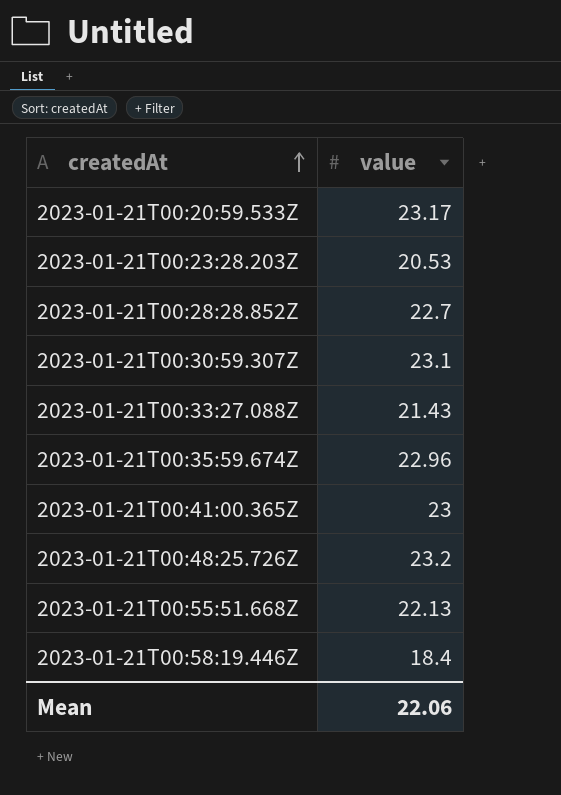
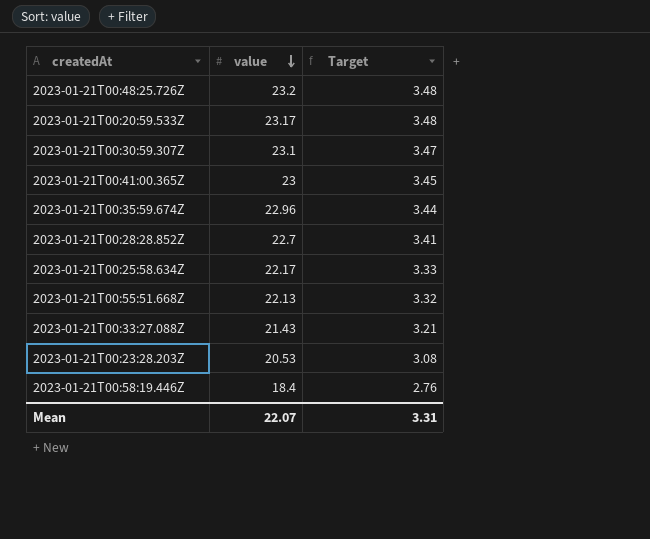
row order: createdAt ascending -> value descending
column Target | formula: none -> [value] * 0.15
row 2023-01-21T00:25:58.634Z: none -> 22.17 | 3.33
Mean | value: 22.06 -> 22.07

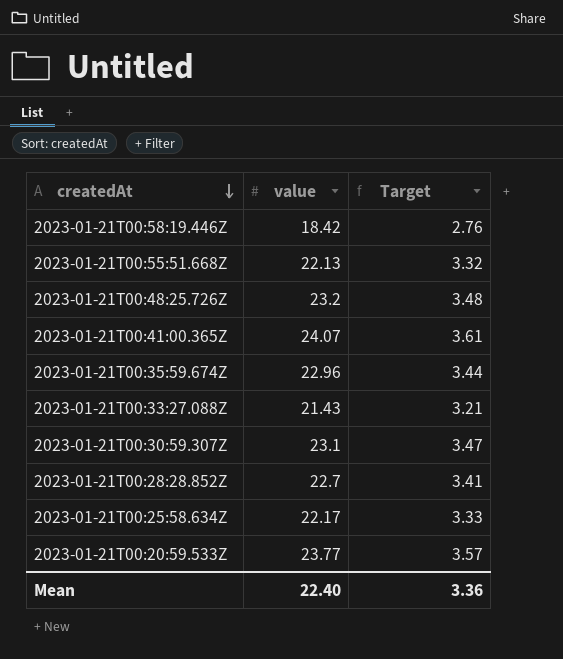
row order: value descending -> createdAt descending
row 2023-01-21T00:23:28.203Z: 20.53 | 3.08 -> none
2023-01-21T00:58:19.446Z | value: 18.4 -> 18.42
2023-01-21T00:41:00.365Z | value: 23 -> 24.07
2023-01-21T00:41:00.365Z | Target: 3.45 -> 3.61
2023-01-21T00:20:59.533Z | value: 23.17 -> 23.77
2023-01-21T00:20:59.533Z | Target: 3.48 -> 3.57
Mean | value: 22.07 -> 22.40
Mean | Target: 3.31 -> 3.36

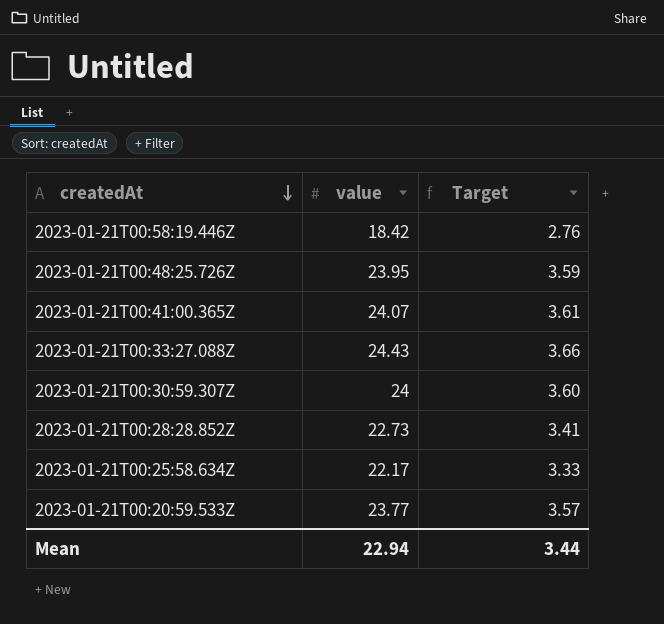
row 2023-01-21T00:55:51.668Z: 22.13 | 3.32 -> none
row 2023-01-21T00:35:59.674Z: 22.96 | 3.44 -> none
2023-01-21T00:48:25.726Z | value: 23.2 -> 23.95
2023-01-21T00:48:25.726Z | Target: 3.48 -> 3.59
2023-01-21T00:33:27.088Z | value: 21.43 -> 24.43
2023-01-21T00:33:27.088Z | Target: 3.21 -> 3.66
2023-01-21T00:30:59.307Z | value: 23.1 -> 24
2023-01-21T00:30:59.307Z | Target: 3.47 -> 3.60
2023-01-21T00:28:28.852Z | value: 22.7 -> 22.73
Mean | value: 22.40 -> 22.94
Mean | Target: 3.36 -> 3.44

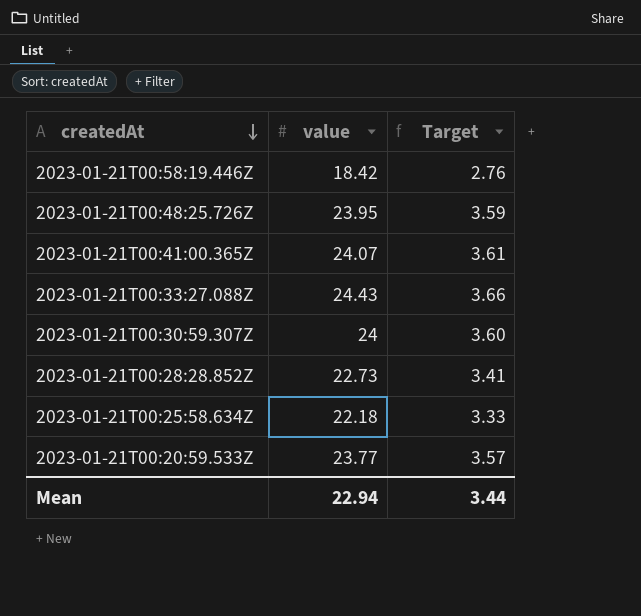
2023-01-21T00:25:58.634Z | value: 22.17 -> 22.18

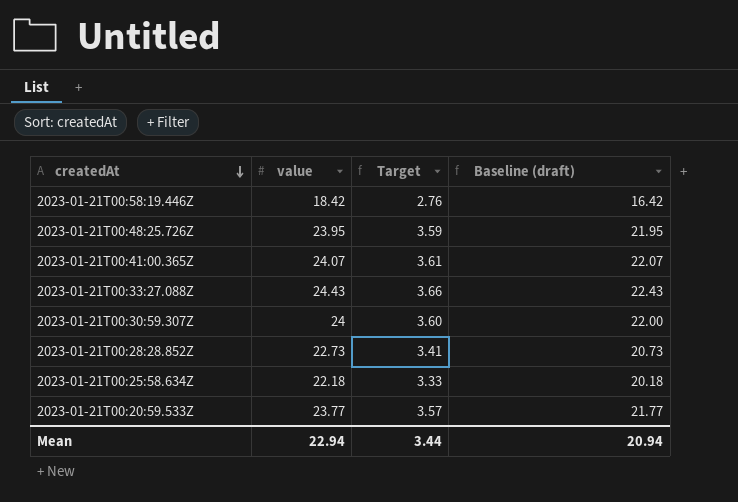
column Baseline (draft) | formula: none -> [value] - 2

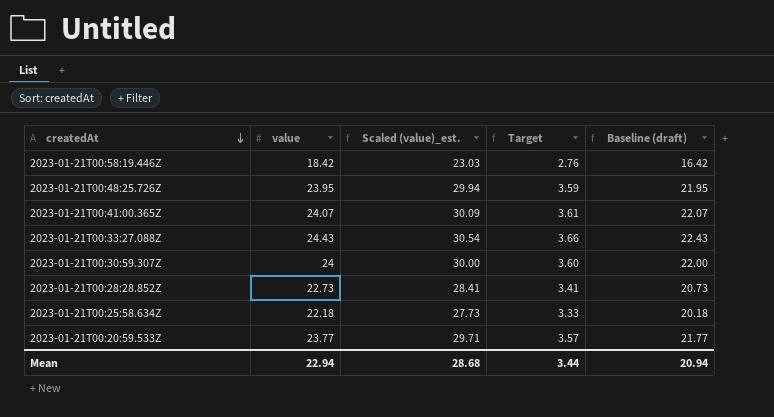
column Scaled (value)_est. | formula: none -> [value] * 1.25

